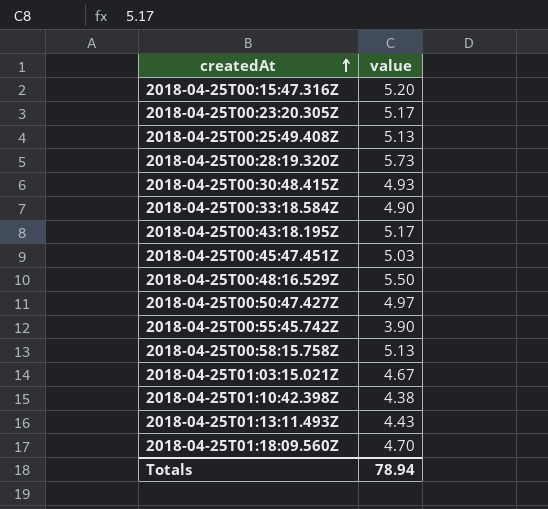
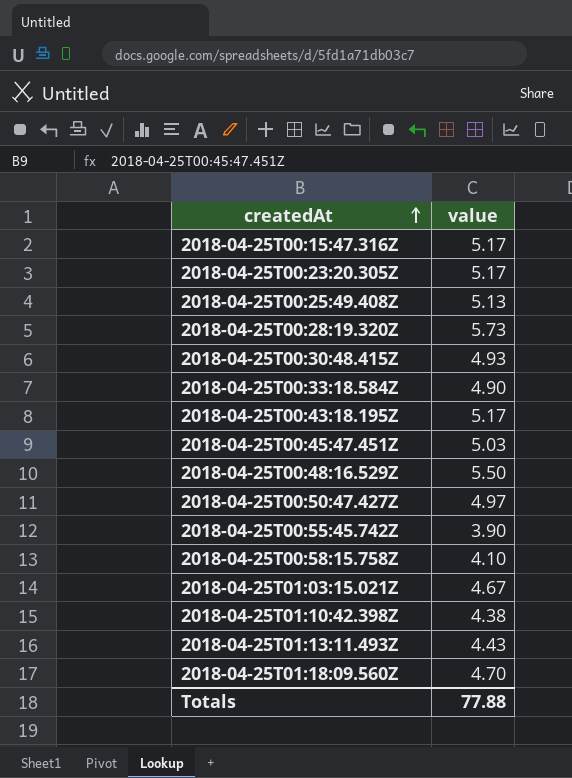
2018-04-25T00:15:47.316Z | value: 5.20 -> 5.17
2018-04-25T00:58:15.758Z | value: 5.13 -> 4.10
Totals | value: 78.94 -> 77.88

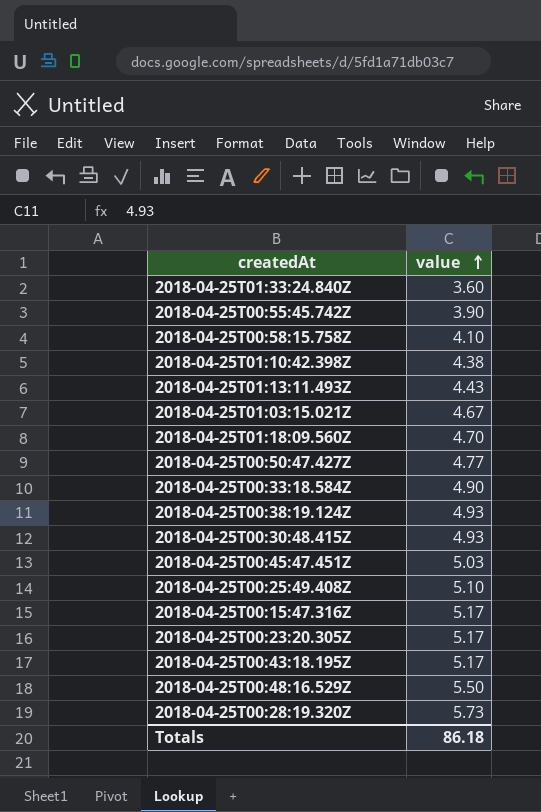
row order: createdAt ascending -> value ascending
row 2018-04-25T01:33:24.840Z: none -> 3.60
2018-04-25T00:50:47.427Z | value: 4.97 -> 4.77
row 2018-04-25T00:38:19.124Z: none -> 4.93
2018-04-25T00:25:49.408Z | value: 5.13 -> 5.10
Totals | value: 77.88 -> 86.18

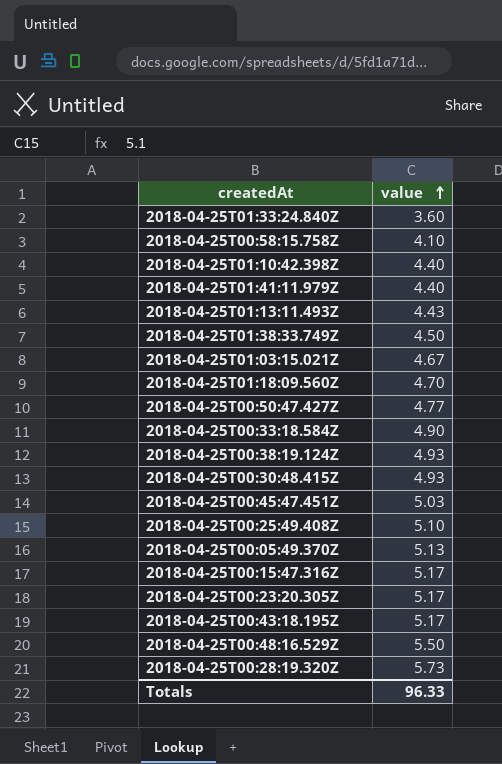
row 2018-04-25T00:55:45.742Z: 3.90 -> none
2018-04-25T01:10:42.398Z | value: 4.38 -> 4.40
row 2018-04-25T01:41:11.979Z: none -> 4.40
row 2018-04-25T01:38:33.749Z: none -> 4.50
row 2018-04-25T00:05:49.370Z: none -> 5.13
Totals | value: 86.18 -> 96.33

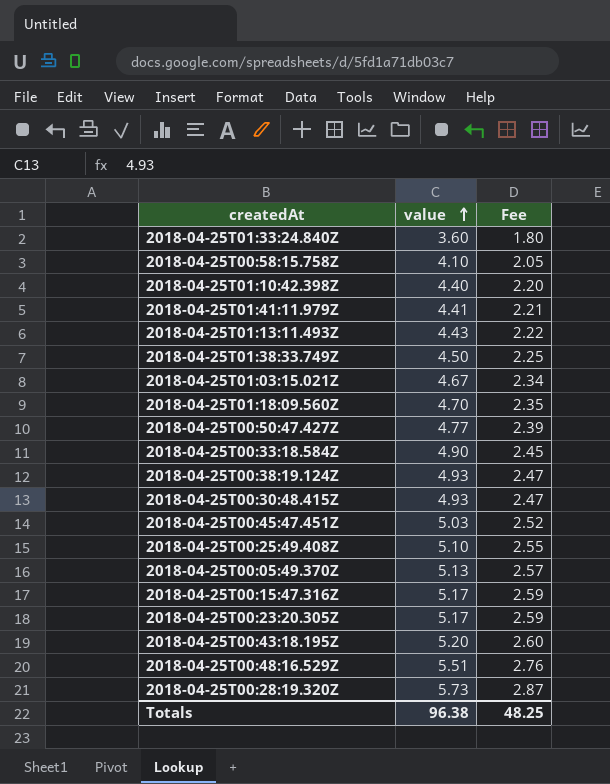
column Fee | formula: none -> [value] * 0.5
2018-04-25T01:41:11.979Z | value: 4.40 -> 4.41
2018-04-25T00:43:18.195Z | value: 5.17 -> 5.20
2018-04-25T00:48:16.529Z | value: 5.50 -> 5.51
Totals | value: 96.33 -> 96.38

